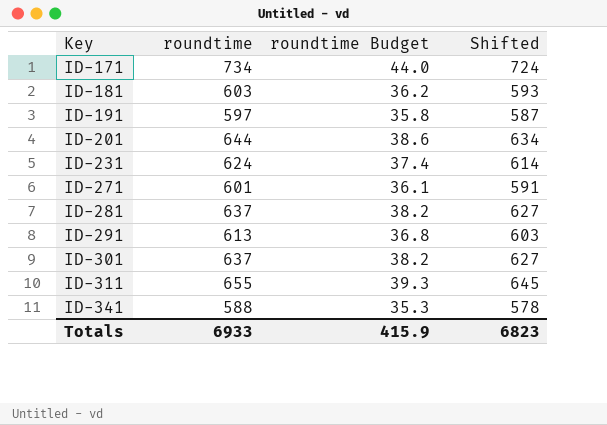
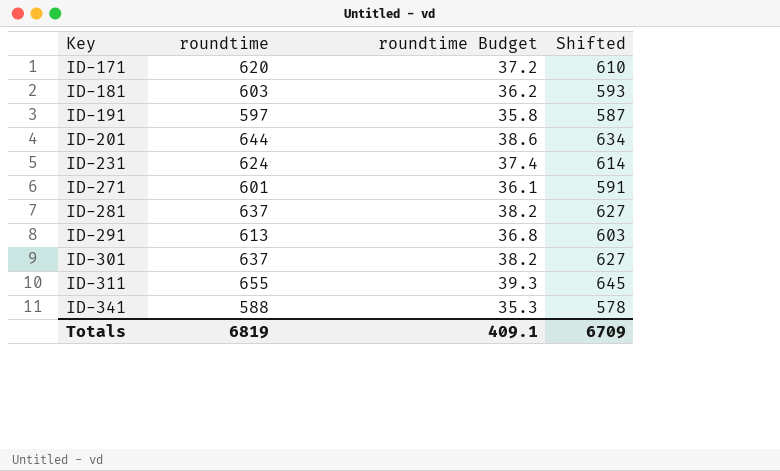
ID-171 | roundtime: 734 -> 620
ID-171 | roundtime Budget: 44.0 -> 37.2
ID-171 | Shifted: 724 -> 610
Totals | roundtime: 6933 -> 6819
Totals | roundtime Budget: 415.9 -> 409.1
Totals | Shifted: 6823 -> 6709

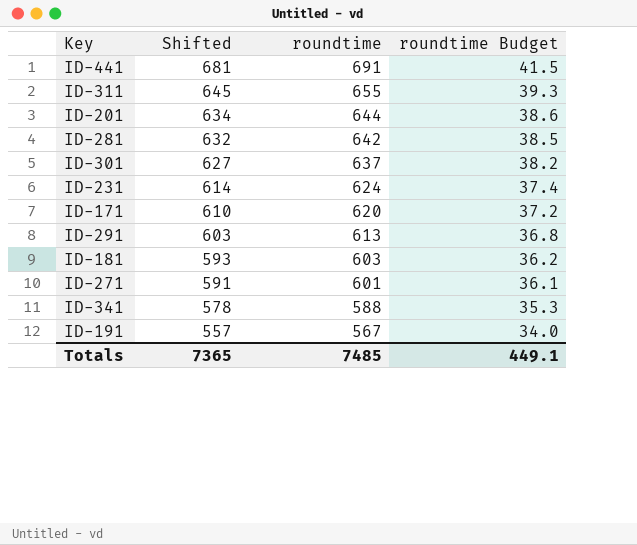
row order: Key ascending -> Shifted descending
column Shifted | position: 4 -> 2
row ID-441: none -> 681 | 691 | 41.5
ID-281 | Shifted: 627 -> 632
ID-281 | roundtime: 637 -> 642
ID-281 | roundtime Budget: 38.2 -> 38.5
ID-191 | Shifted: 587 -> 557
ID-191 | roundtime: 597 -> 567
ID-191 | roundtime Budget: 35.8 -> 34.0
Totals | Shifted: 6709 -> 7365
Totals | roundtime: 6819 -> 7485
Totals | roundtime Budget: 409.1 -> 449.1

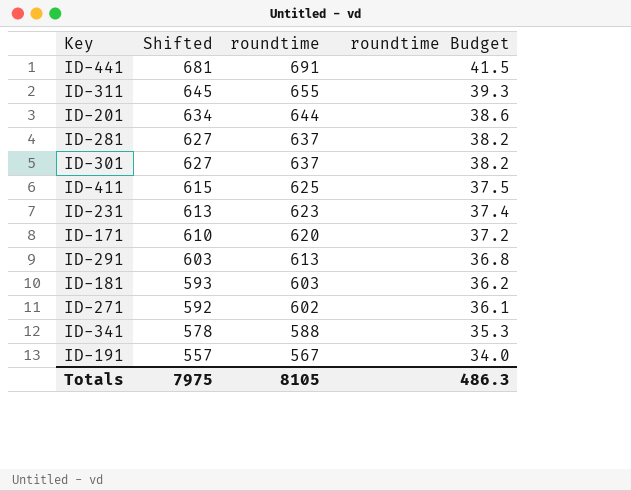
ID-281 | Shifted: 632 -> 627
ID-281 | roundtime: 642 -> 637
ID-281 | roundtime Budget: 38.5 -> 38.2
row ID-411: none -> 615 | 625 | 37.5
ID-231 | Shifted: 614 -> 613
ID-231 | roundtime: 624 -> 623
ID-271 | Shifted: 591 -> 592
ID-271 | roundtime: 601 -> 602
Totals | Shifted: 7365 -> 7975
Totals | roundtime: 7485 -> 8105
Totals | roundtime Budget: 449.1 -> 486.3

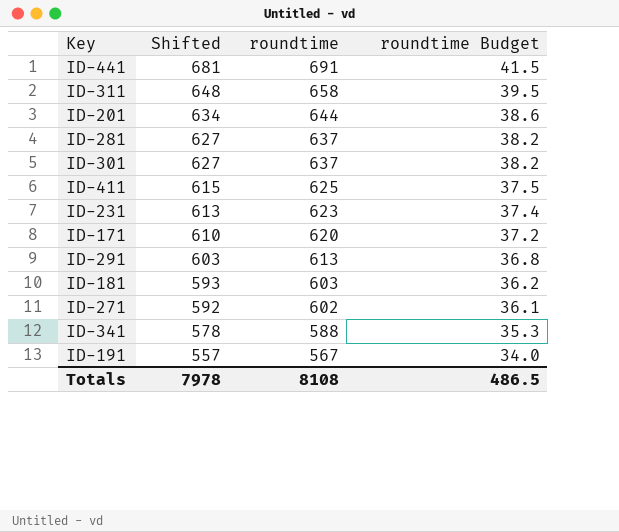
ID-311 | Shifted: 645 -> 648
ID-311 | roundtime: 655 -> 658
ID-311 | roundtime Budget: 39.3 -> 39.5
Totals | Shifted: 7975 -> 7978
Totals | roundtime: 8105 -> 8108
Totals | roundtime Budget: 486.3 -> 486.5

